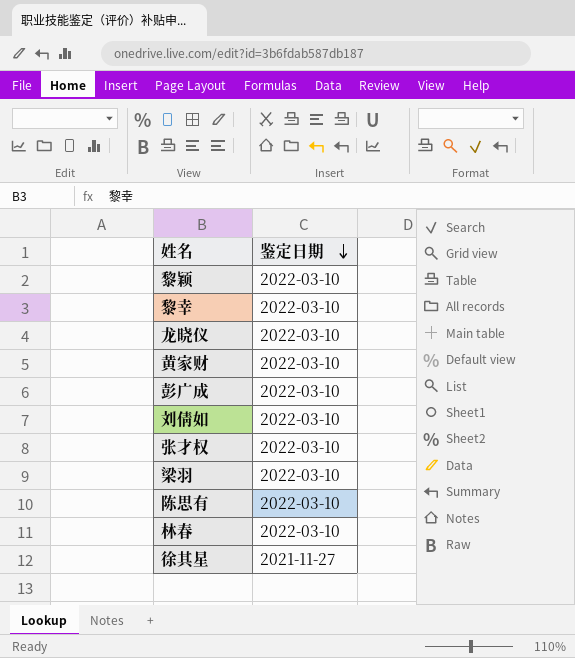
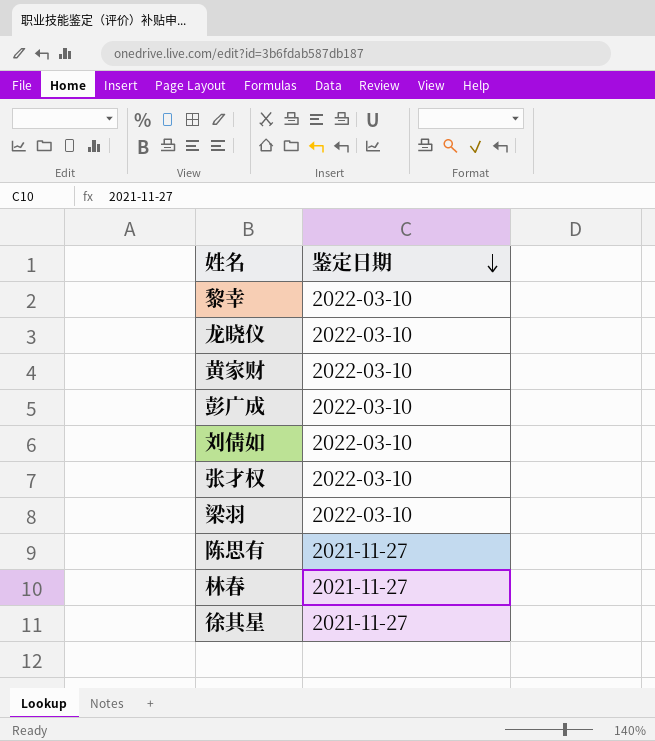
row 黎颖: 2022-03-10 -> none
陈思有 | 鉴定日期: 2022-03-10 -> 2021-11-27
林春 | 鉴定日期: 2022-03-10 -> 2021-11-27

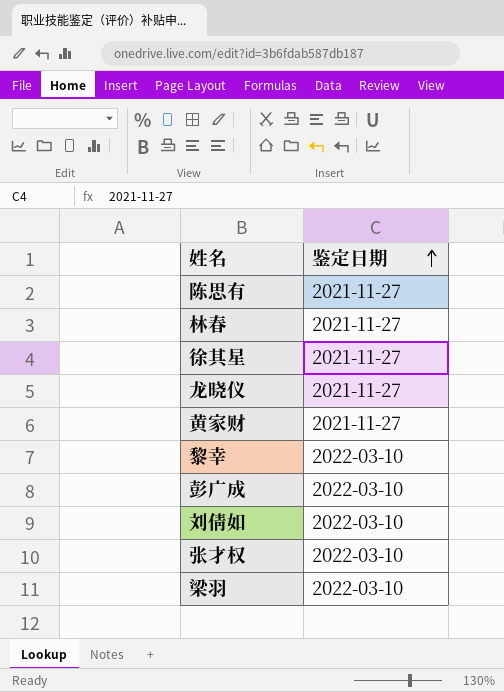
row order: 鉴定日期 descending -> 鉴定日期 ascending
龙晓仪 | 鉴定日期: 2022-03-10 -> 2021-11-27
黄家财 | 鉴定日期: 2022-03-10 -> 2021-11-27

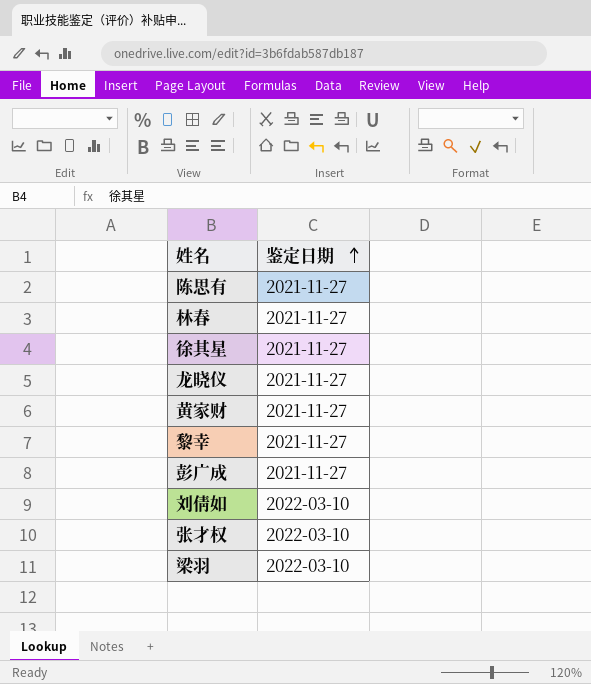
黎幸 | 鉴定日期: 2022-03-10 -> 2021-11-27
彭广成 | 鉴定日期: 2022-03-10 -> 2021-11-27

